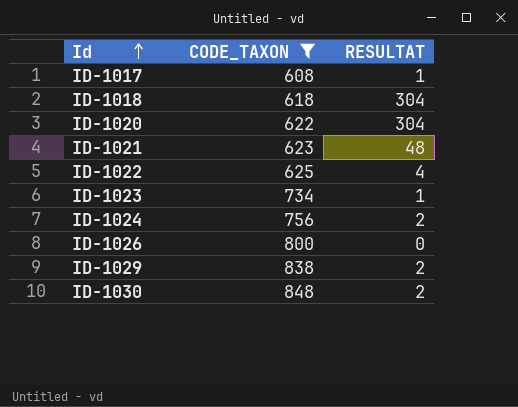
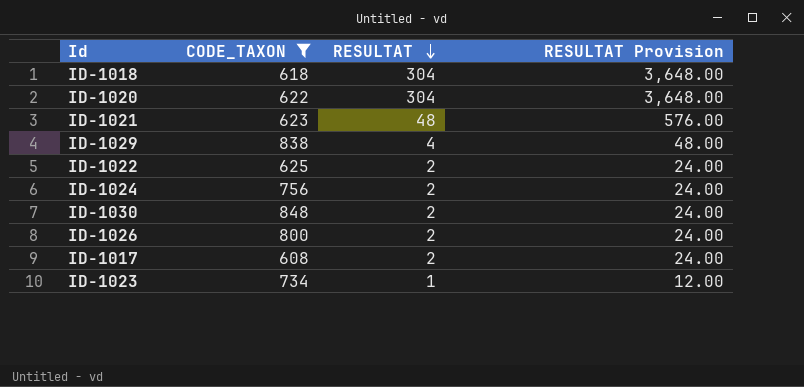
row order: Id ascending -> RESULTAT descending
column RESULTAT Provision | formula: none -> [RESULTAT] * 12
ID-1029 | RESULTAT: 2 -> 4
ID-1022 | RESULTAT: 4 -> 2
ID-1026 | RESULTAT: 0 -> 2
ID-1017 | RESULTAT: 1 -> 2

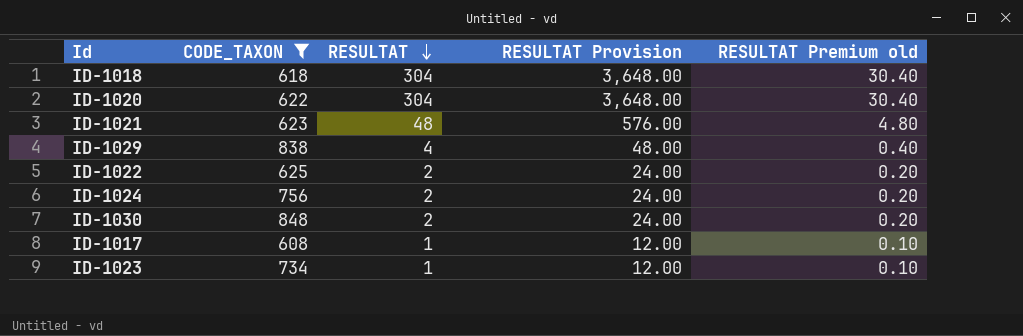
column RESULTAT Premium old | formula: none -> [RESULTAT] * 0.1
row ID-1026: 800 | 2 | 24.00 -> none
ID-1017 | RESULTAT: 2 -> 1
ID-1017 | RESULTAT Provision: 24.00 -> 12.00

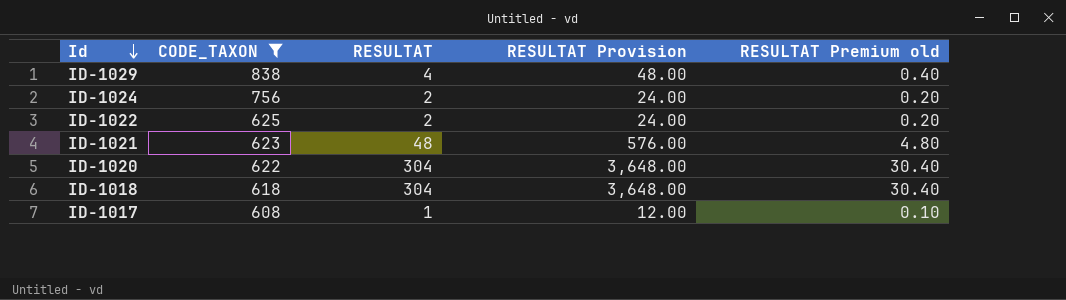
row order: RESULTAT descending -> Id descending
row ID-1030: 848 | 2 | 24.00 | 0.20 -> none
row ID-1023: 734 | 1 | 12.00 | 0.10 -> none

